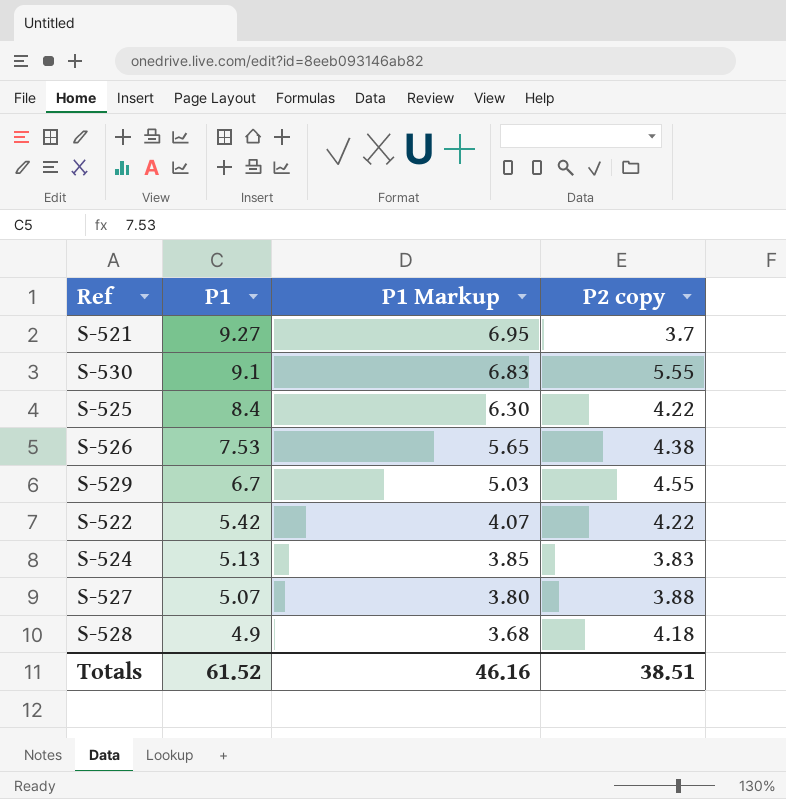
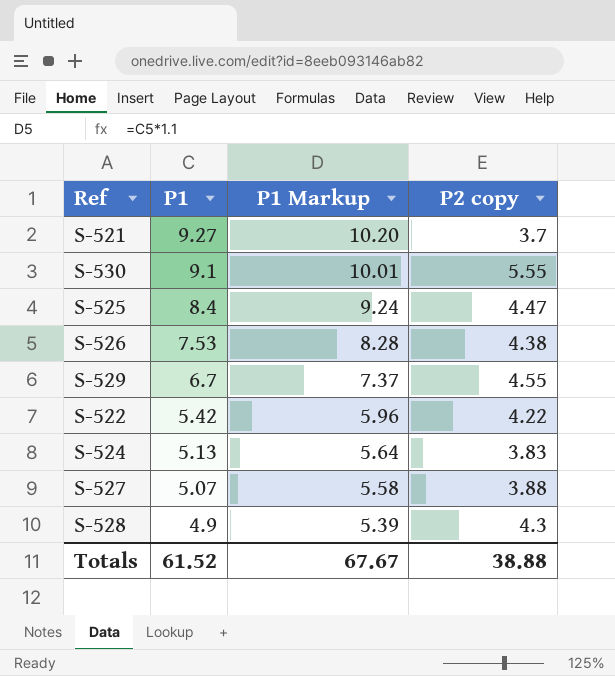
column P1 Markup | formula: [P1] * 0.75 -> [P1] * 1.1
S-525 | P2 copy: 4.22 -> 4.47
S-528 | P2 copy: 4.18 -> 4.3
Totals | P1 Markup: 46.16 -> 67.67
Totals | P2 copy: 38.51 -> 38.88

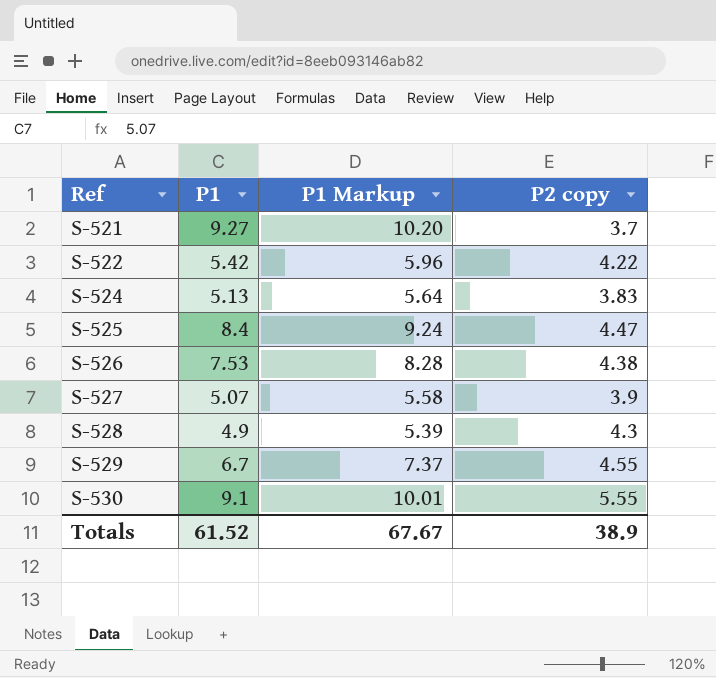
row order: P1 descending -> Ref ascending
S-527 | P2 copy: 3.88 -> 3.9
Totals | P2 copy: 38.88 -> 38.9

